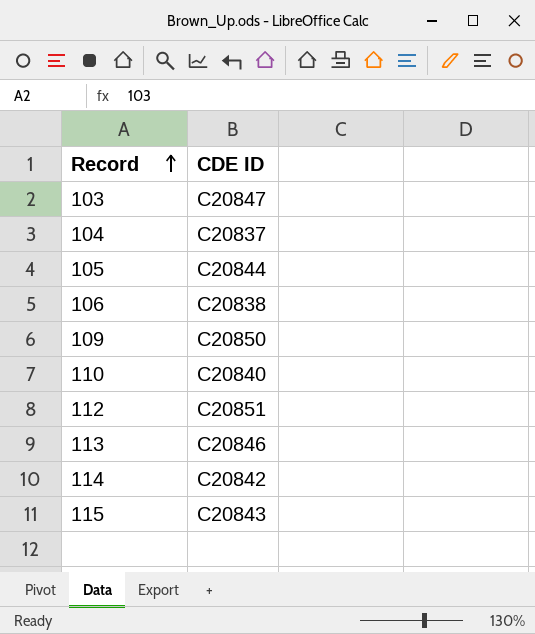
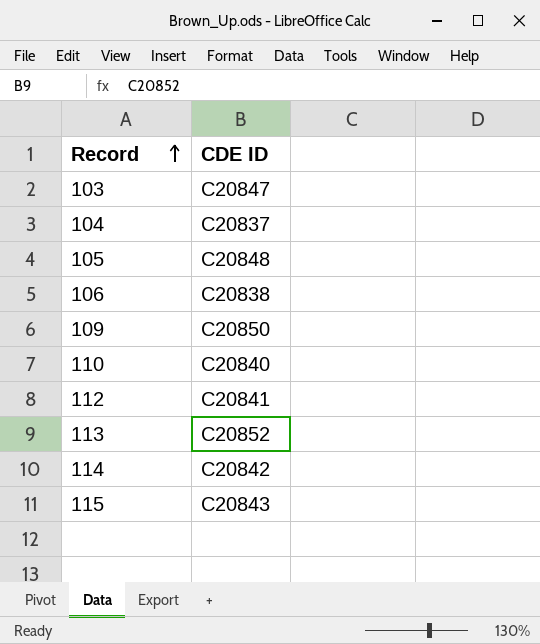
105 | CDE ID: C20844 -> C20848
112 | CDE ID: C20851 -> C20841
113 | CDE ID: C20846 -> C20852

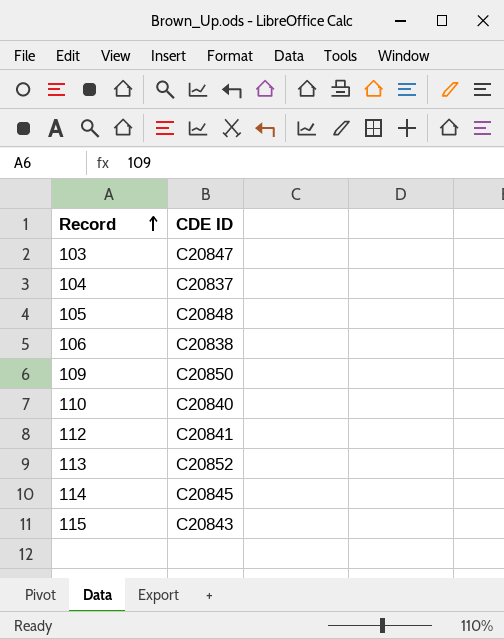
114 | CDE ID: C20842 -> C20845

